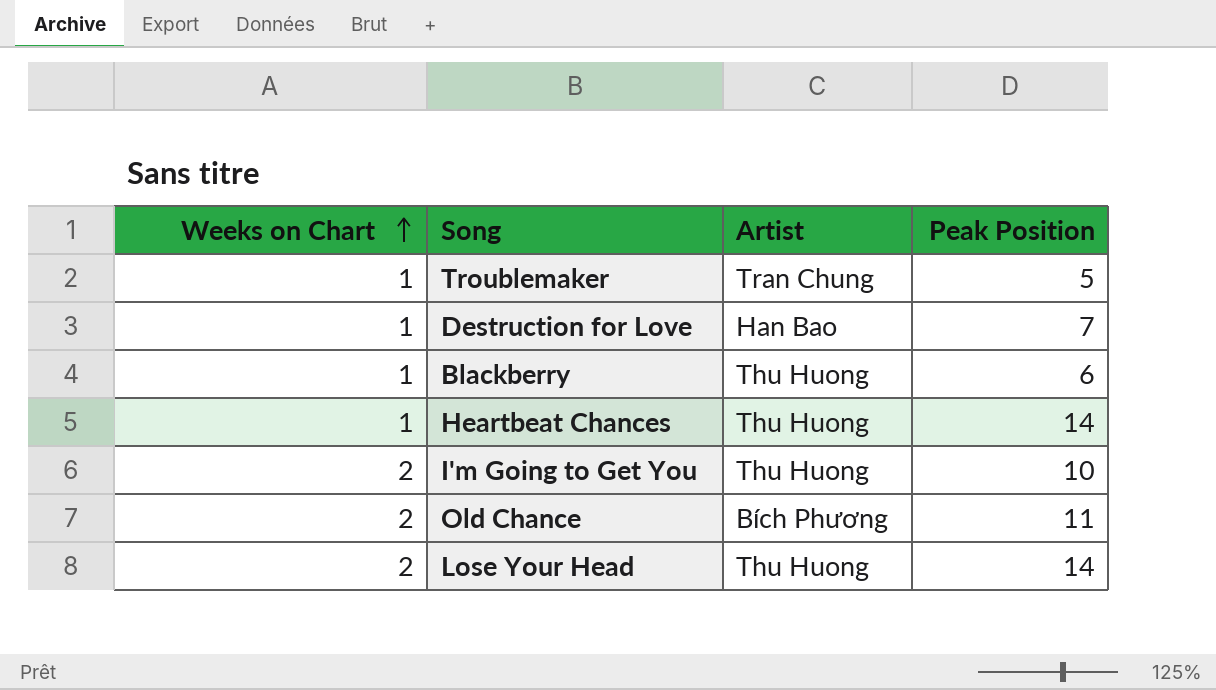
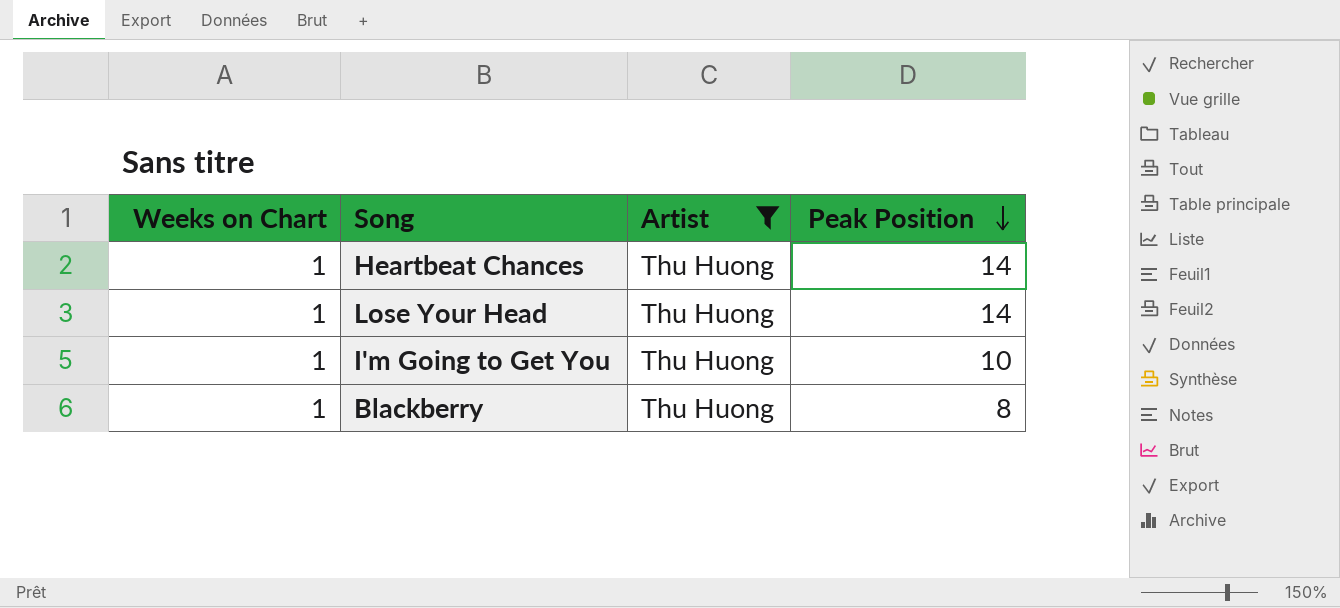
filter: none -> Artist = Thu Huong
row order: Weeks on Chart ascending -> Peak Position descending
Lose Your Head | Weeks on Chart: 2 -> 1
I'm Going to Get You | Weeks on Chart: 2 -> 1
Blackberry | Peak Position: 6 -> 8

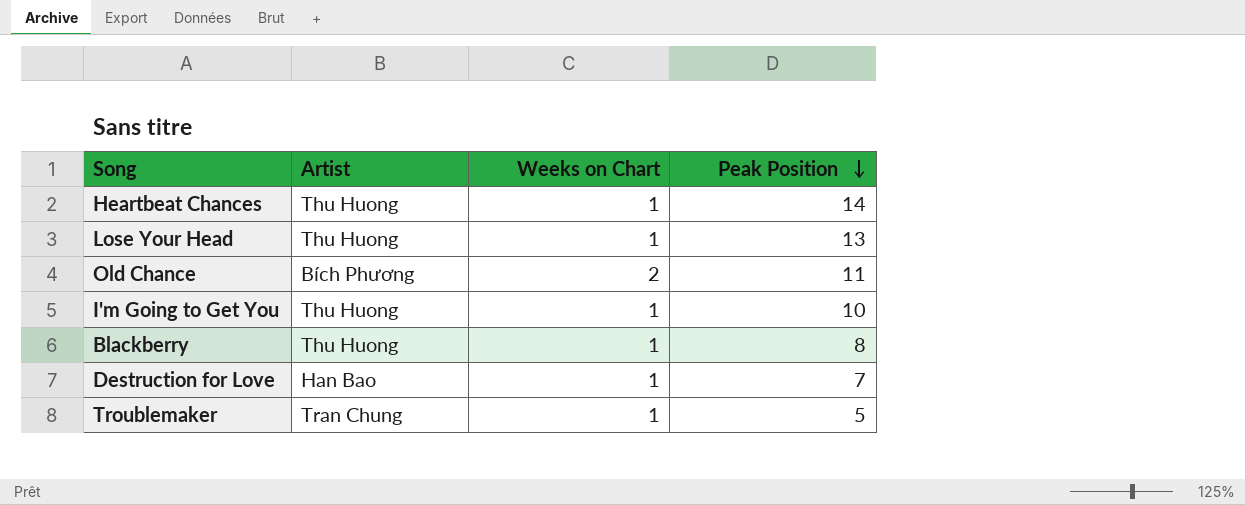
filter: Artist = Thu Huong -> none
column Weeks on Chart | position: 1 -> 3
Lose Your Head | Peak Position: 14 -> 13

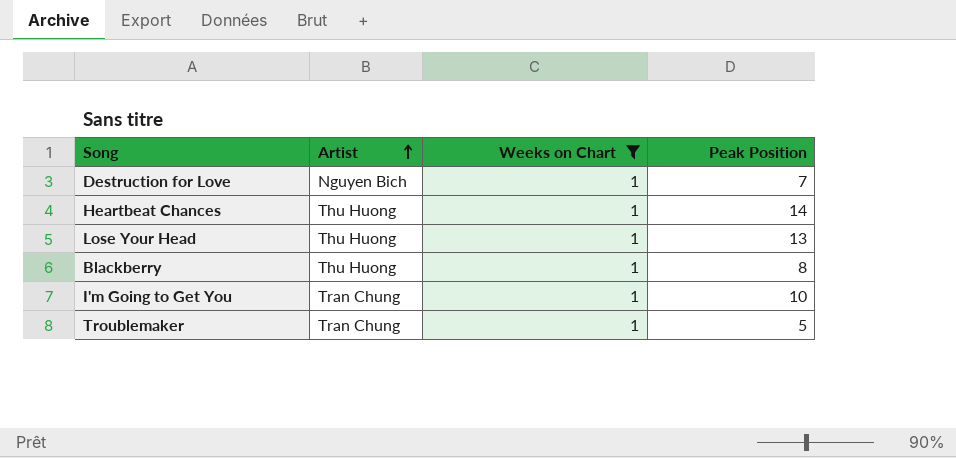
filter: none -> Weeks on Chart = 1
row order: Peak Position descending -> Artist ascending
Destruction for Love | Artist: Han Bao -> Nguyen Bich
I'm Going to Get You | Artist: Thu Huong -> Tran Chung

